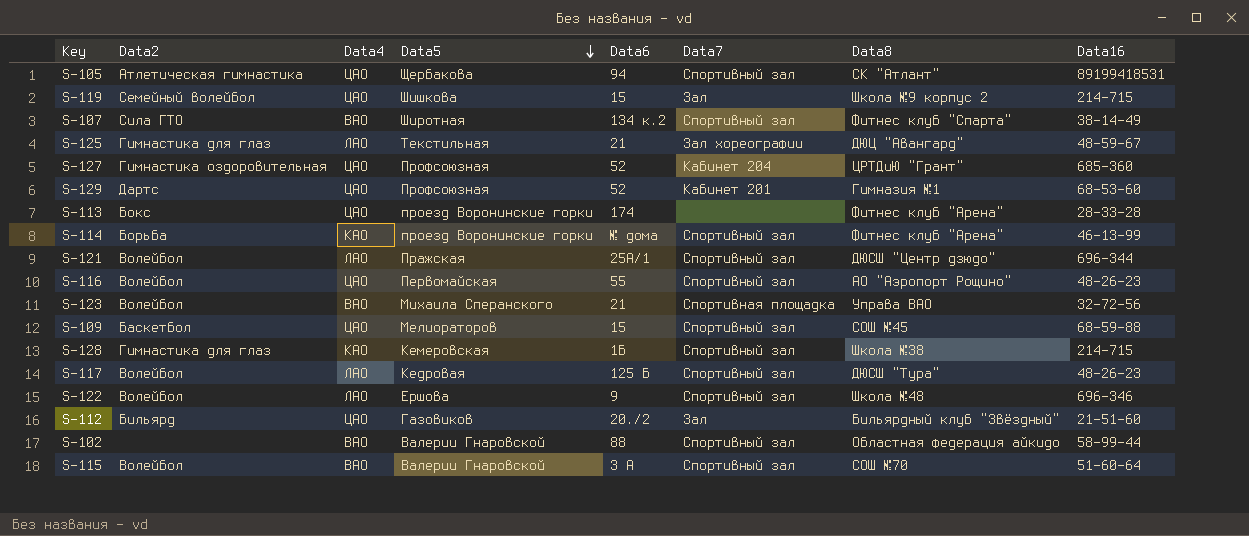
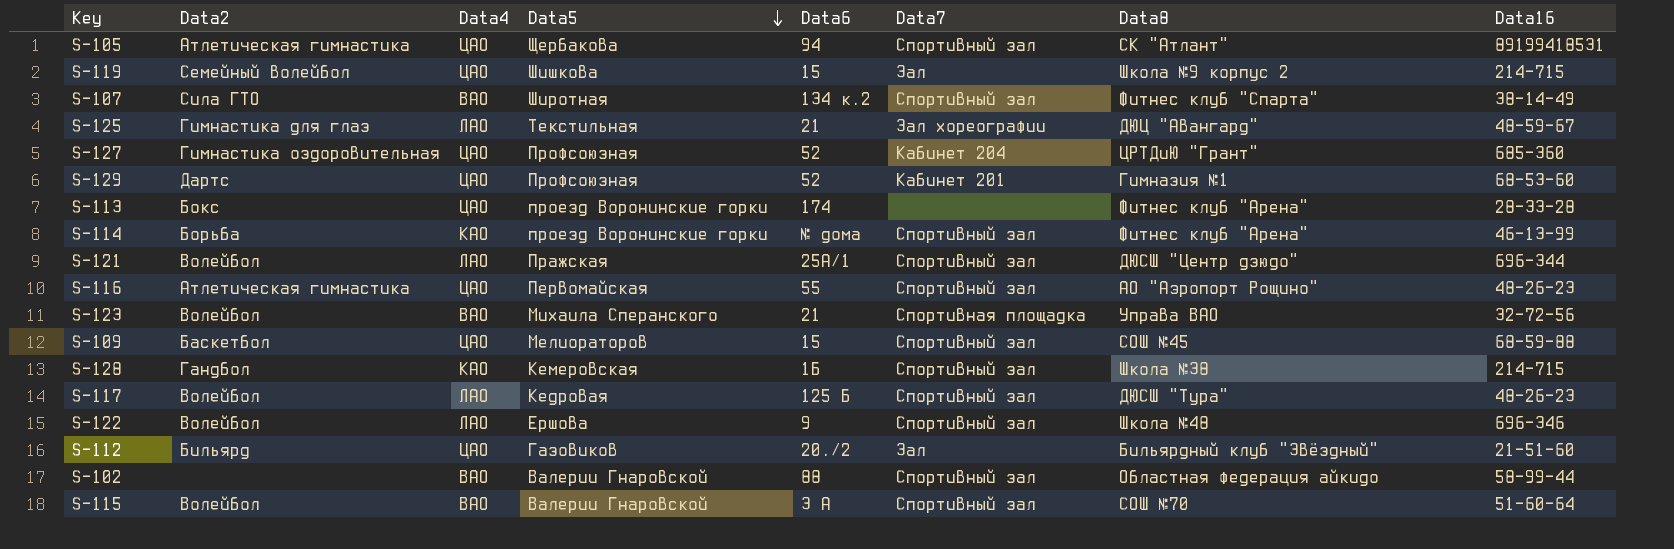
S-116 | Data2: Волейбол -> Атлетическая гимнастика
S-128 | Data2: Гимнастика для глаз -> Гандбол

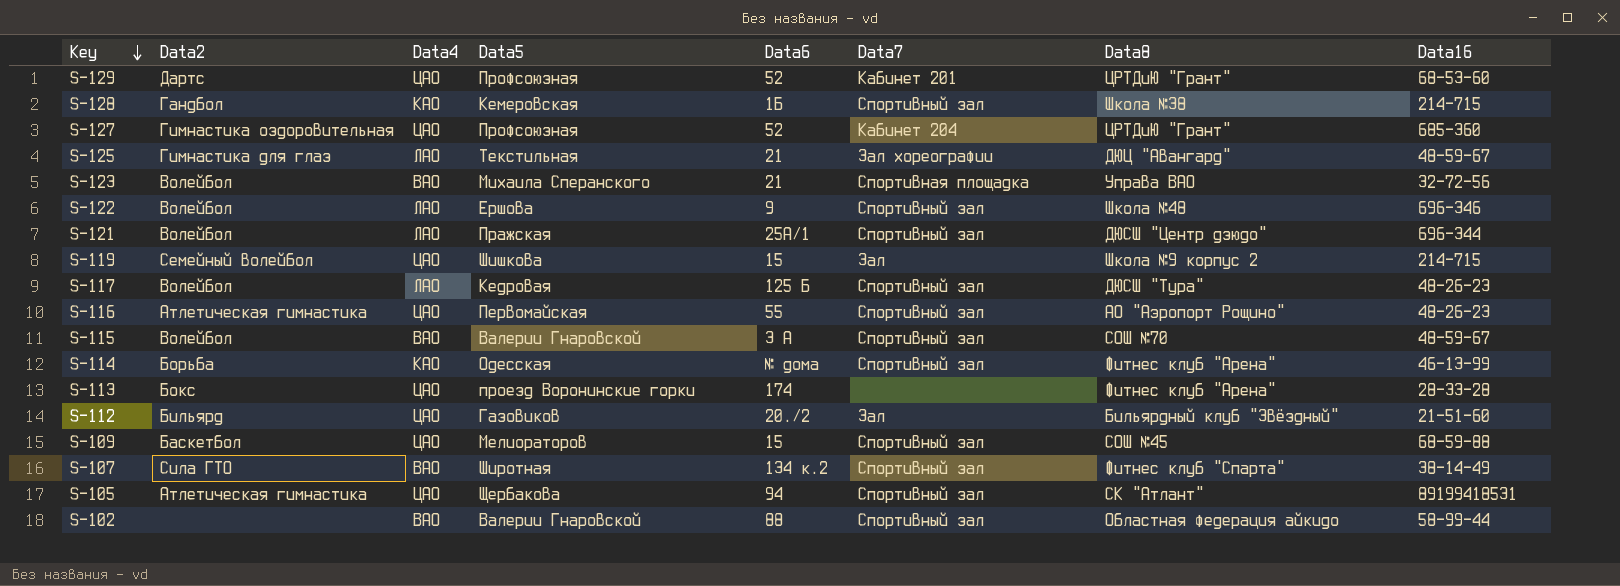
row order: Data5 descending -> Key descending
S-129 | Data8: Гимназия №1 -> ЦРТДиЮ "Грант"
S-115 | Data16: 51-60-64 -> 48-59-67
S-114 | Data5: проезд Воронинские горки -> Одесская

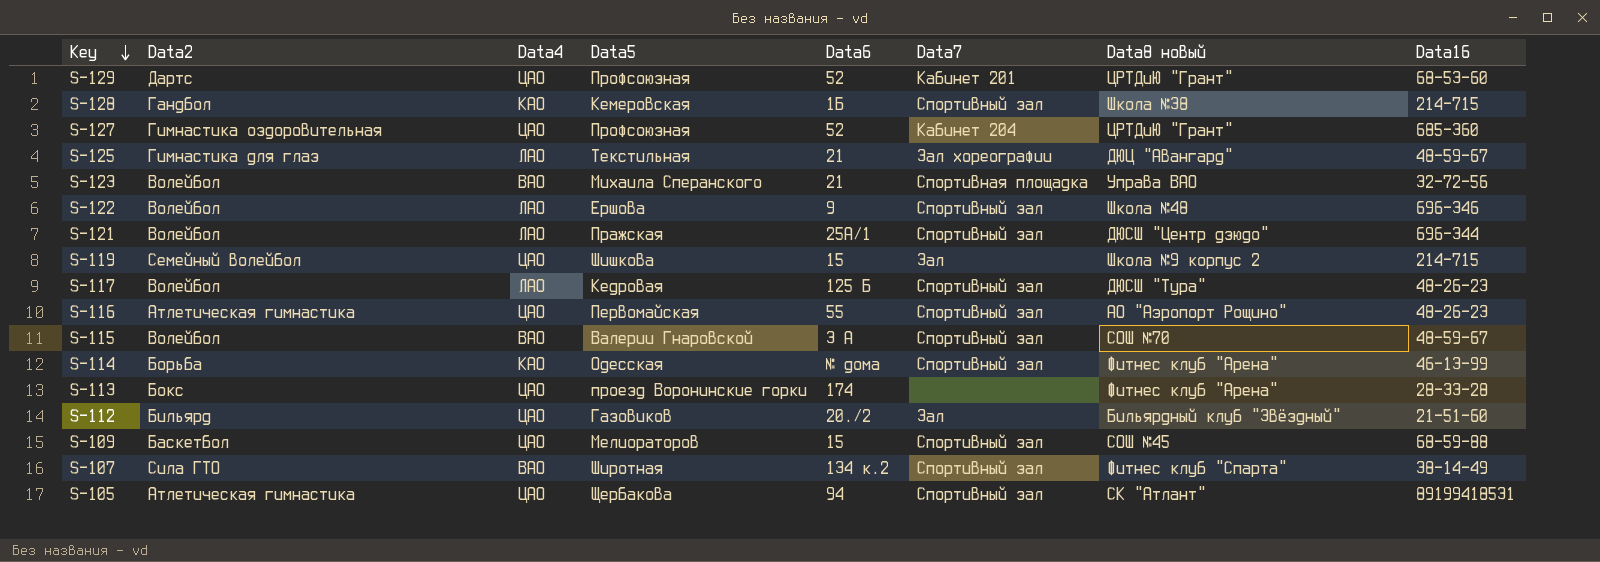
column name: Data8 -> Data8 новый
row S-102: none | ВАО | Валерии Гнаровской | 88 | Спортивный зал | Областная федерация айкидо | 58-99-44 -> none

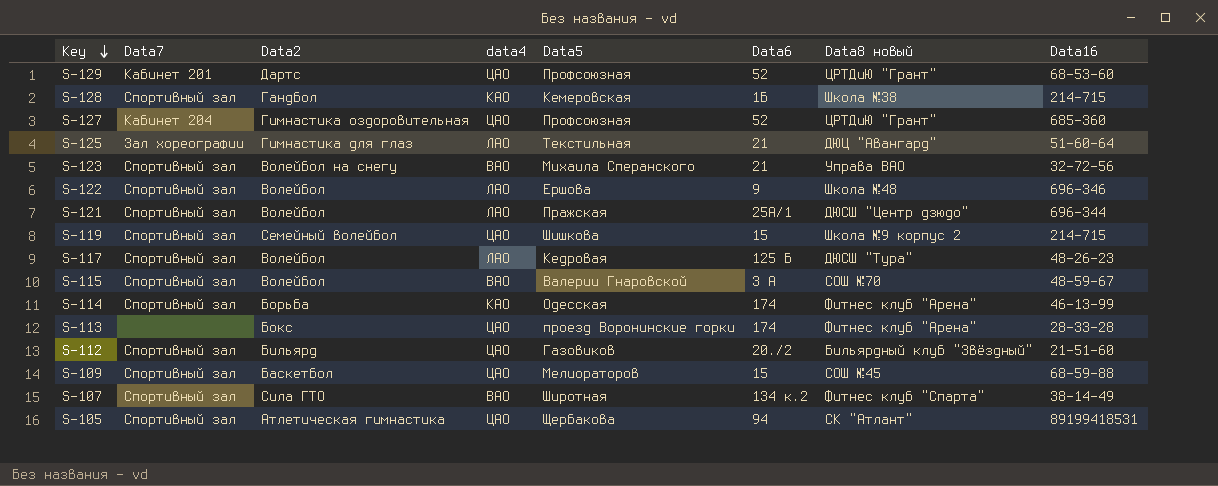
column Data7 | position: 6 -> 2
column name: Data4 -> data4
row S-116: Атлетическая гимнастика | ЦАО | Первомайская | 55 | Спортивный зал | АО "Аэропорт Рощино" | 48-26-23 -> none
S-125 | Data16: 48-59-67 -> 51-60-64
S-123 | Data7: Спортивная площадка -> Спортивный зал
S-123 | Data2: Волейбол -> Волейбол на снегу
S-119 | Data7: Зал -> Спортивный зал
S-114 | Data6: № дома -> 174
S-112 | Data7: Зал -> Спортивный зал

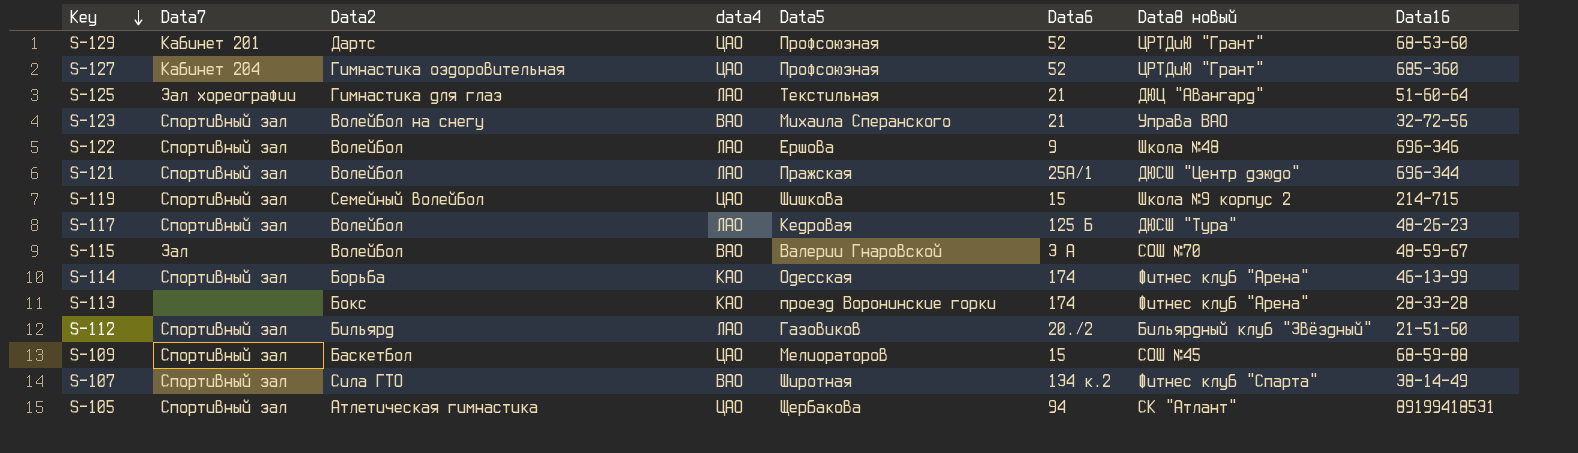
row S-128: Спортивный зал | Гандбол | КАО | Кемеровская | 1Б | Школа №38 | 214-715 -> none
S-115 | Data7: Спортивный зал -> Зал
S-113 | data4: ЦАО -> КАО
S-112 | data4: ЦАО -> ЛАО

